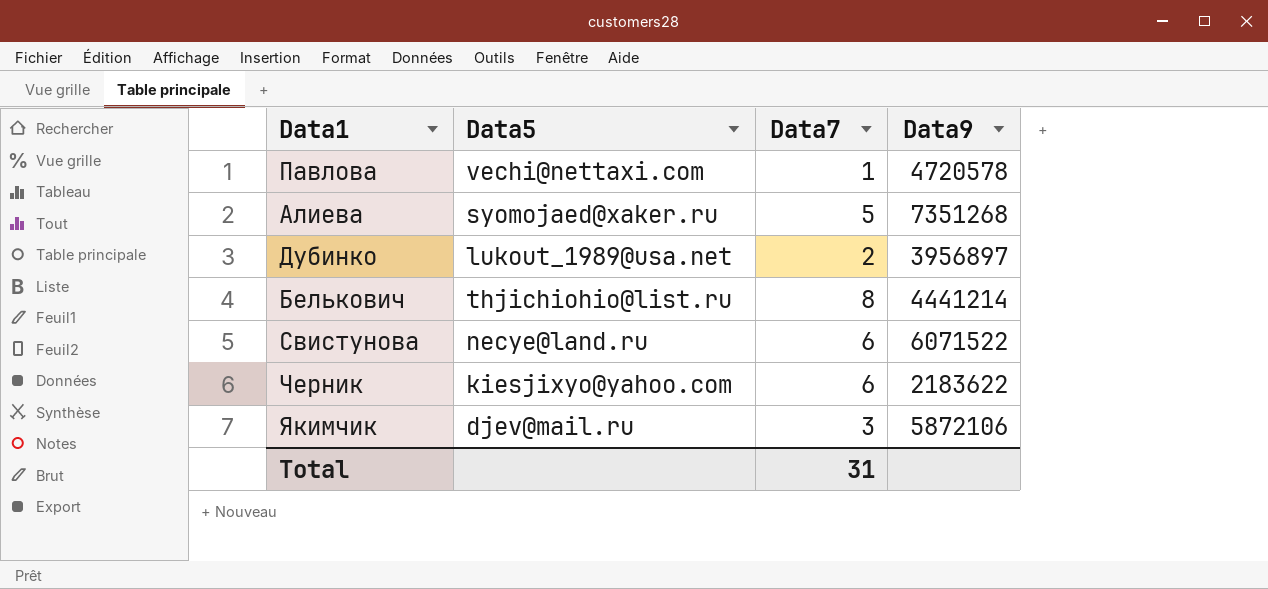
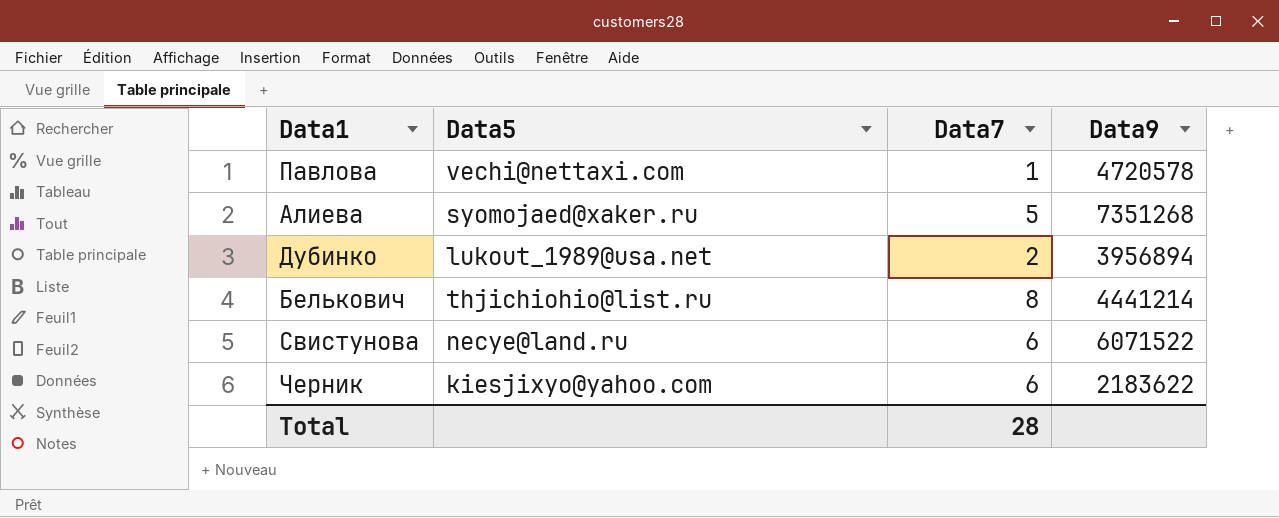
row Якимчик: djev@mail.ru | 3 | 5872106 -> none
Дубинко | Data9: 3956897 -> 3956894
Total | Data7: 31 -> 28

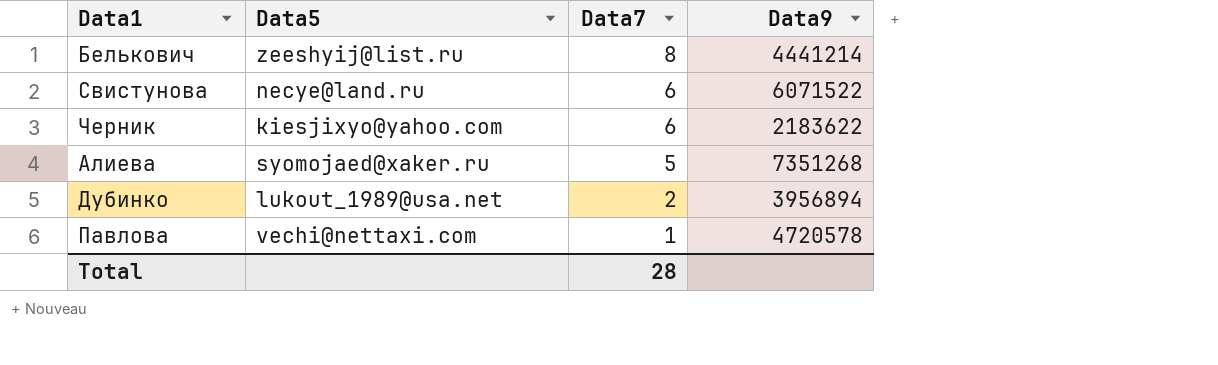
row order: none -> Data7 descending
Белькович | Data5: thjichiohio@list.ru -> zeeshyij@list.ru

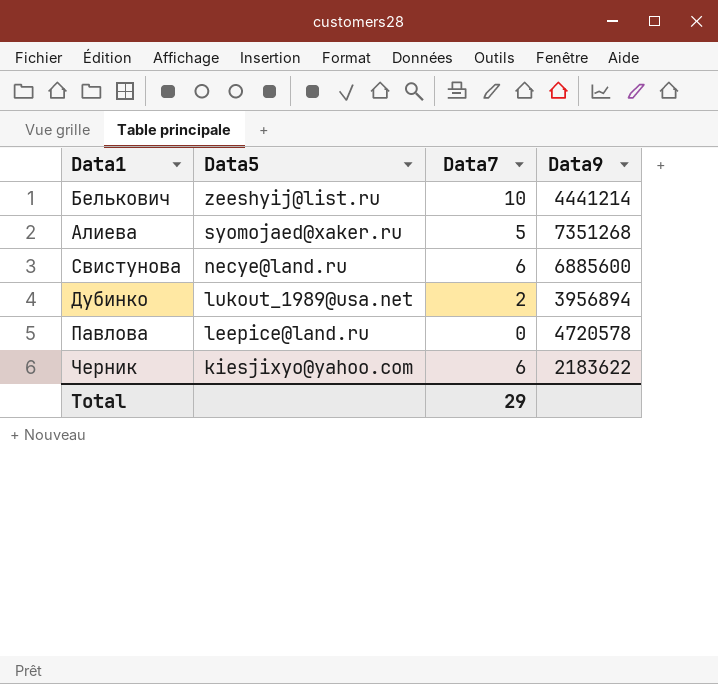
row order: Data7 descending -> Data5 descending
Белькович | Data7: 8 -> 10
Свистунова | Data9: 6071522 -> 6885600
Павлова | Data5: vechi@nettaxi.com -> leepice@land.ru
Павлова | Data7: 1 -> 0
Total | Data7: 28 -> 29

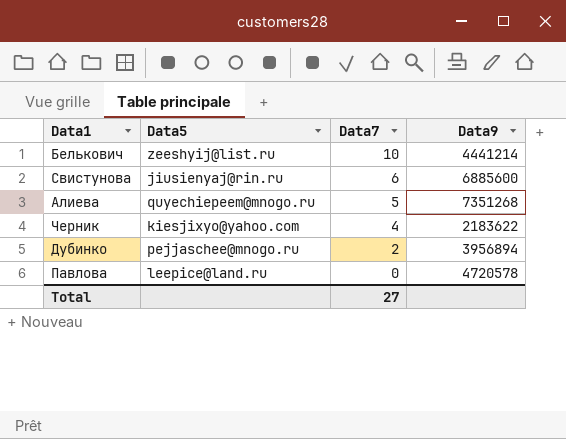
row order: Data5 descending -> Data7 descending
Свистунова | Data5: necye@land.ru -> jiusienyaj@rin.ru
Алиева | Data5: syomojaed@xaker.ru -> quyechiepeem@mnogo.ru
Черник | Data7: 6 -> 4
Дубинко | Data5: lukout_1989@usa.net -> pejjaschee@mnogo.ru
Total | Data7: 29 -> 27

